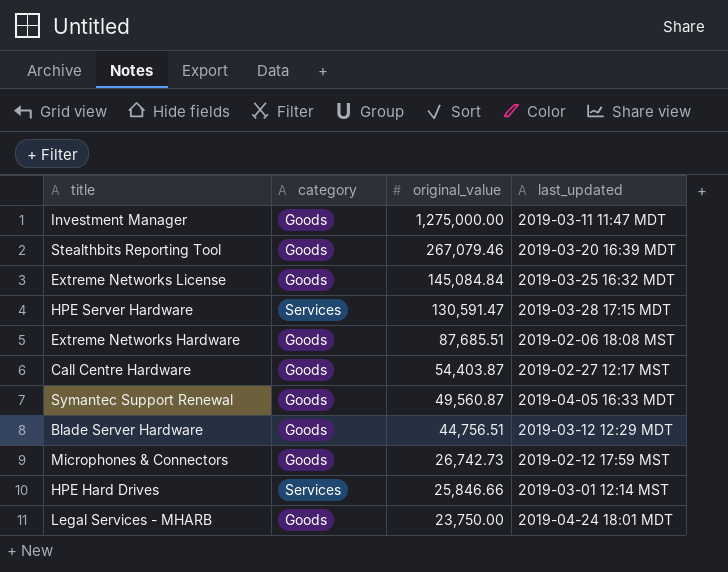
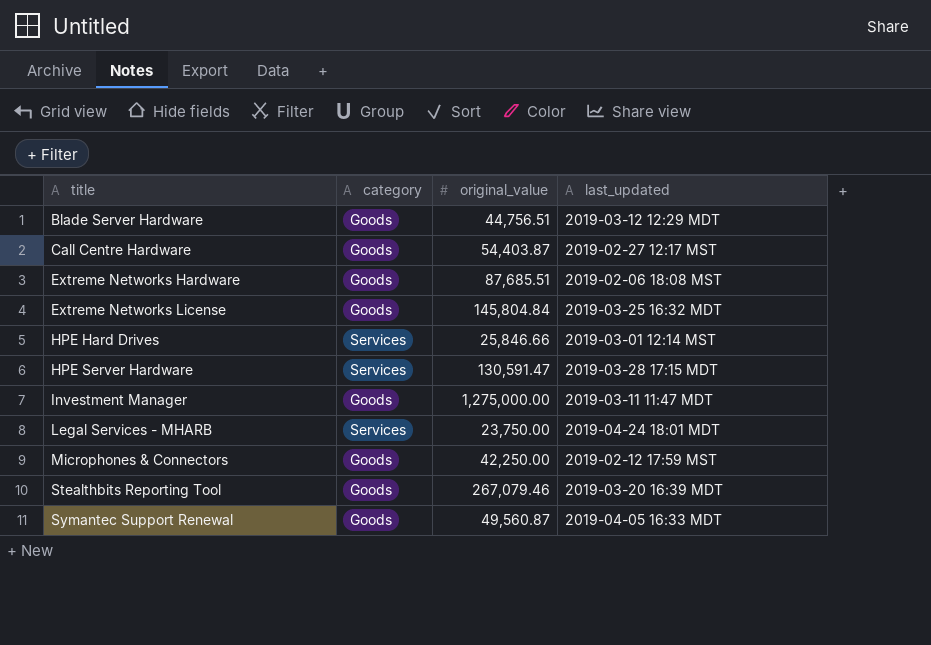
row order: original_value descending -> title ascending
Extreme Networks License | original_value: 145,084.84 -> 145,804.84
Legal Services - MHARB | category: Goods -> Services
Microphones & Connectors | original_value: 26,742.73 -> 42,250.00

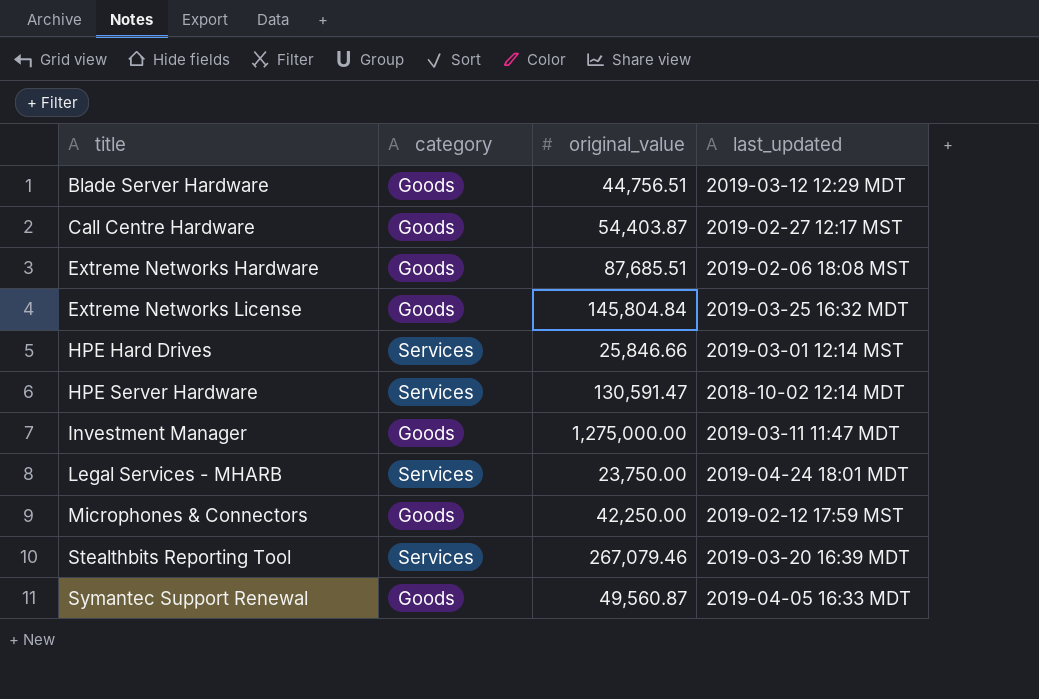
HPE Server Hardware | last_updated: 2019-03-28 17:15 MDT -> 2018-10-02 12:14 MDT
Stealthbits Reporting Tool | category: Goods -> Services

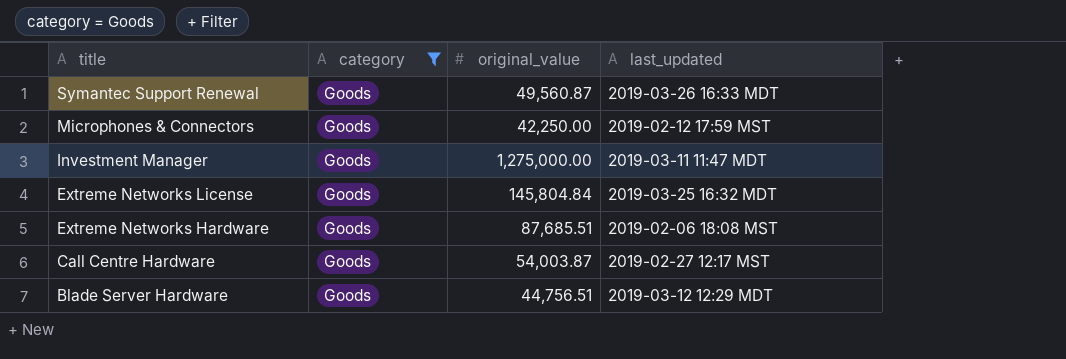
filter: none -> category = Goods
row order: title ascending -> title descending
Symantec Support Renewal | last_updated: 2019-04-05 16:33 MDT -> 2019-03-26 16:33 MDT
Call Centre Hardware | original_value: 54,403.87 -> 54,003.87

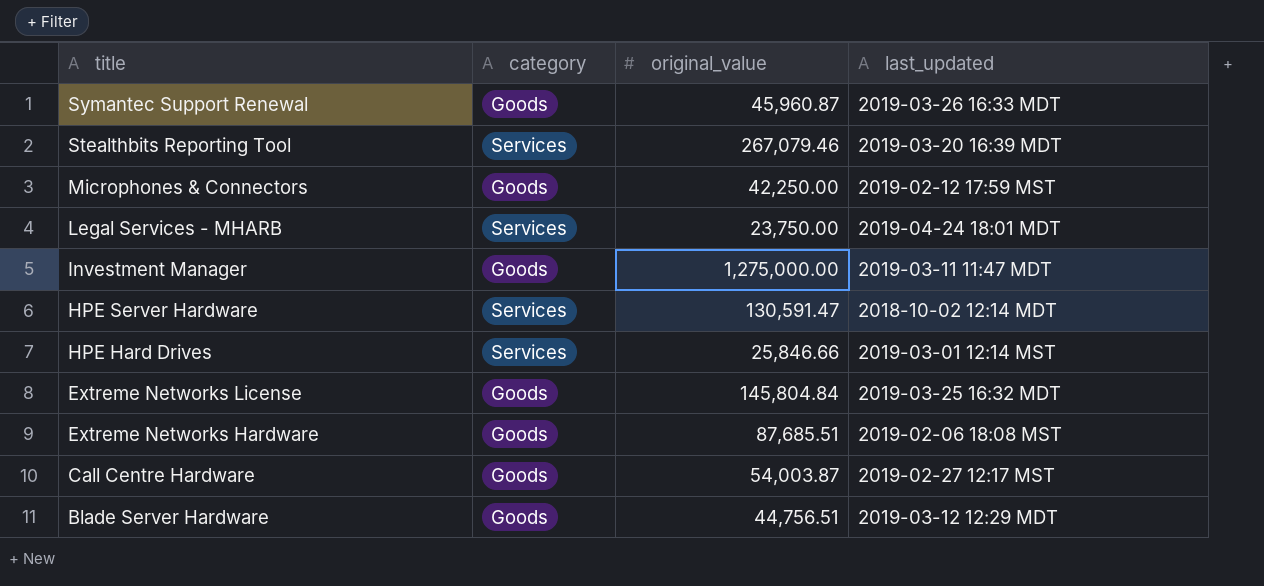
filter: category = Goods -> none
Symantec Support Renewal | original_value: 49,560.87 -> 45,960.87

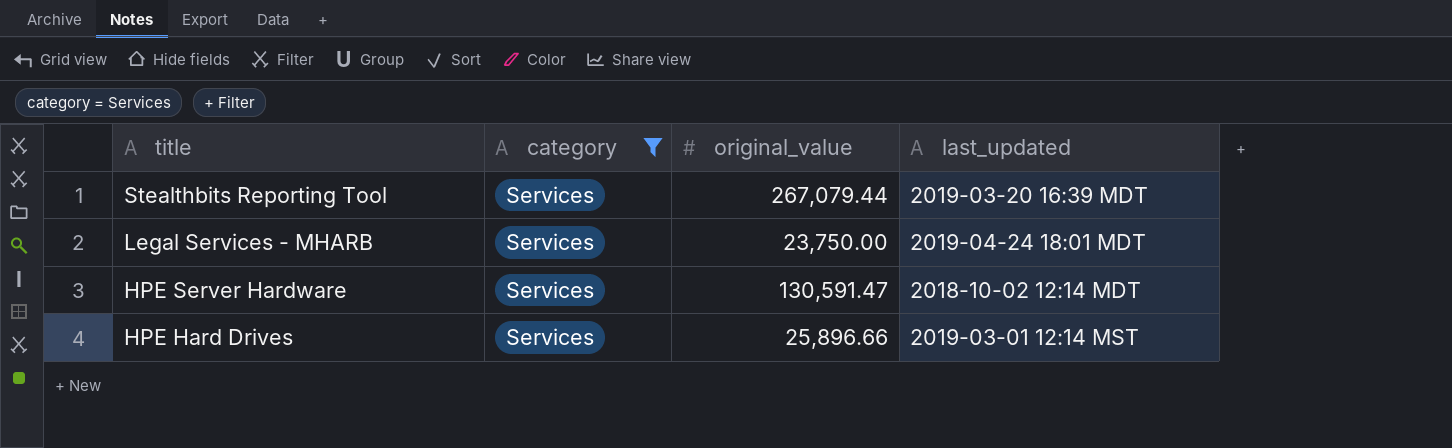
filter: none -> category = Services
Stealthbits Reporting Tool | original_value: 267,079.46 -> 267,079.44
HPE Hard Drives | original_value: 25,846.66 -> 25,896.66

